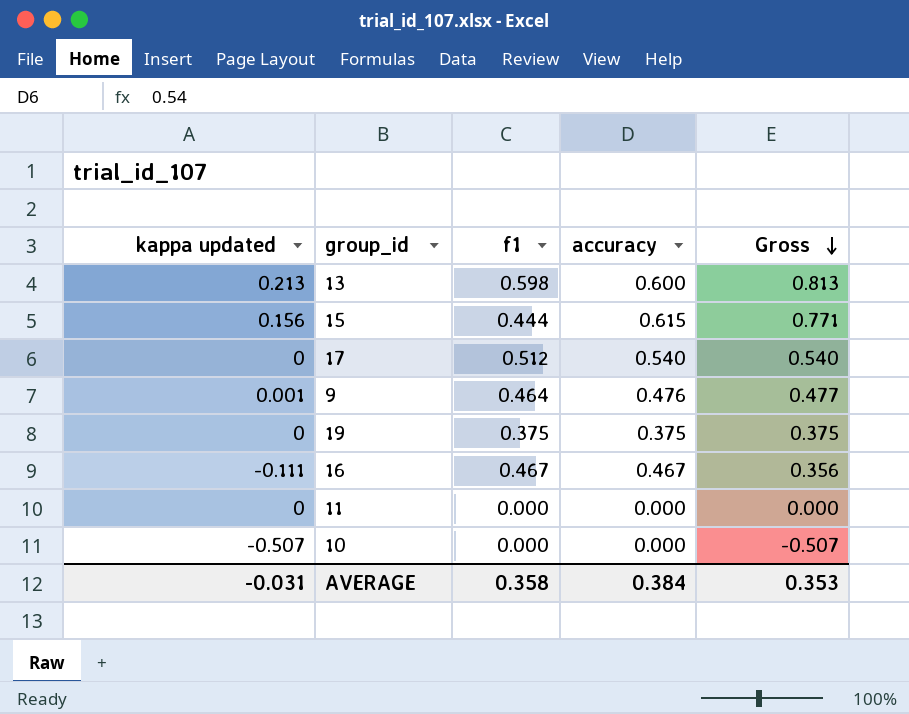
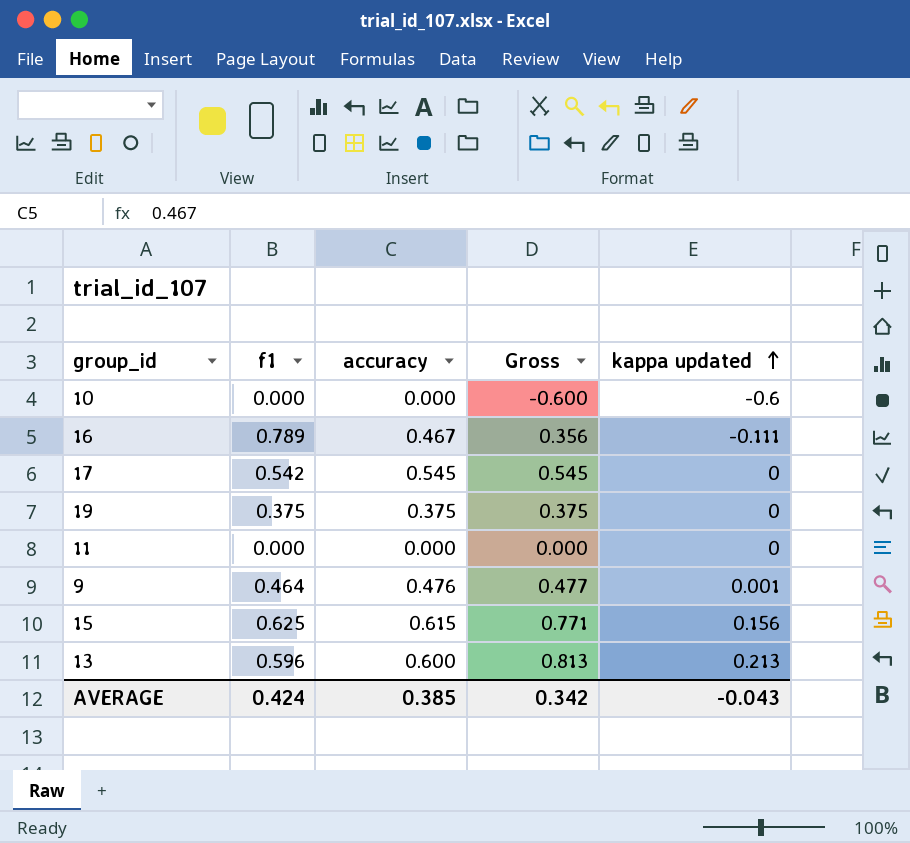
row order: Gross descending -> kappa updated ascending
column kappa updated | position: 1 -> 5
10 | Gross: -0.507 -> -0.600
10 | kappa updated: -0.507 -> -0.6
16 | f1: 0.467 -> 0.789
17 | f1: 0.512 -> 0.542
17 | accuracy: 0.540 -> 0.545
17 | Gross: 0.540 -> 0.545
15 | f1: 0.444 -> 0.625
13 | f1: 0.598 -> 0.596
AVERAGE | f1: 0.358 -> 0.424
AVERAGE | accuracy: 0.384 -> 0.385
AVERAGE | Gross: 0.353 -> 0.342
AVERAGE | kappa updated: -0.031 -> -0.043

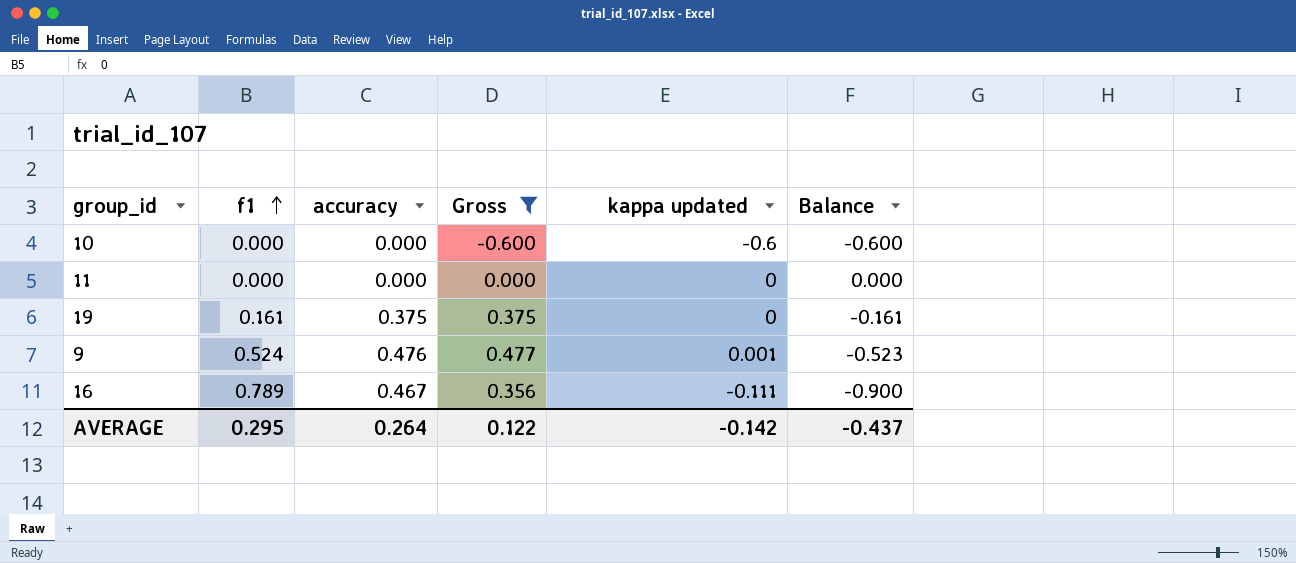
filter: none -> Gross <= 0.477
row order: kappa updated ascending -> f1 ascending
column Balance | formula: none -> [kappa updated] - [f1]
19 | f1: 0.375 -> 0.161
9 | f1: 0.464 -> 0.524
AVERAGE | f1: 0.424 -> 0.295
AVERAGE | accuracy: 0.385 -> 0.264
AVERAGE | Gross: 0.342 -> 0.122
AVERAGE | kappa updated: -0.043 -> -0.142

